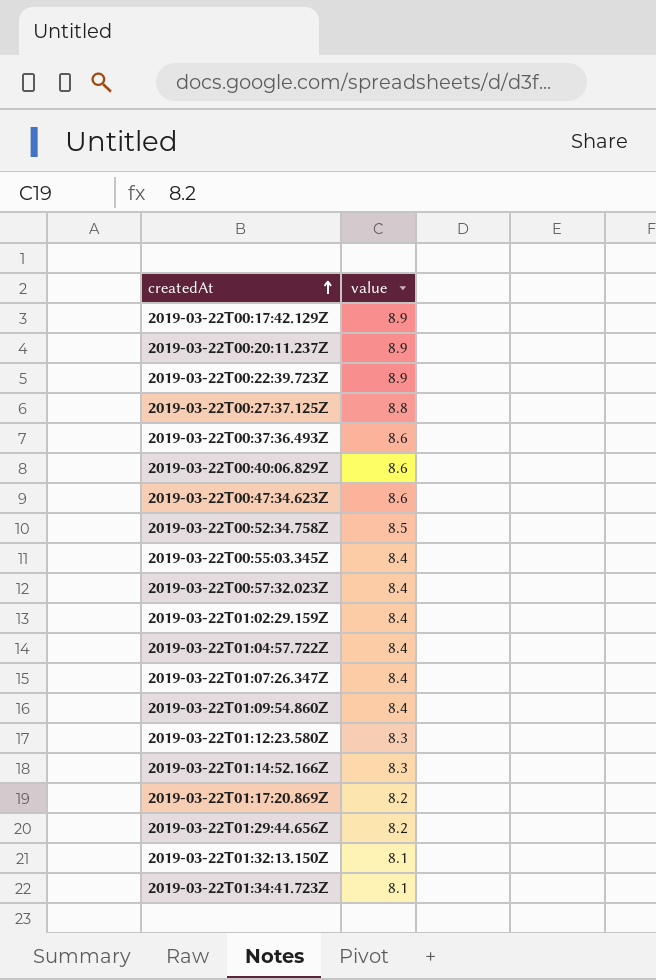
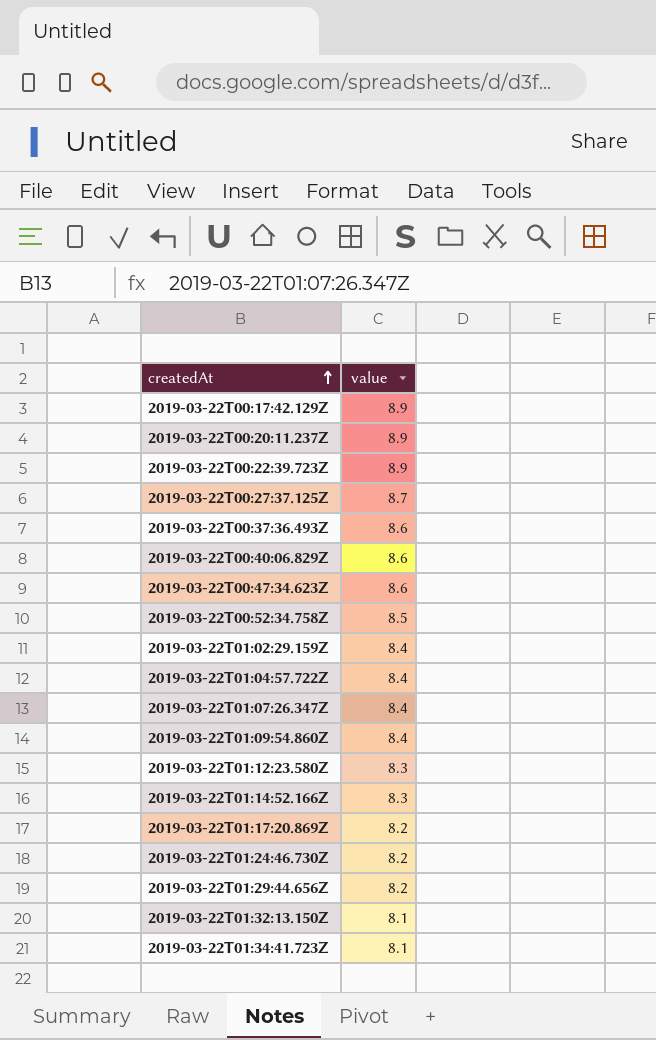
row 2019-03-22T00:55:03.345Z: 8.4 -> none
row 2019-03-22T00:57:32.023Z: 8.4 -> none
2019-03-22T00:27:37.125Z | value: 8.8 -> 8.7
row 2019-03-22T01:24:46.730Z: none -> 8.2

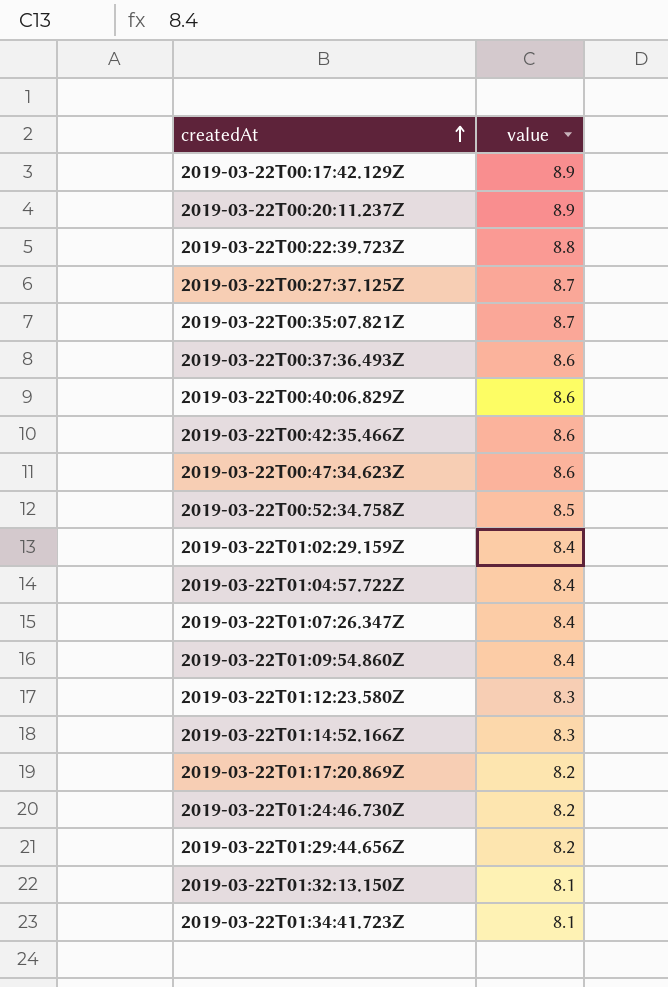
2019-03-22T00:22:39.723Z | value: 8.9 -> 8.8
row 2019-03-22T00:35:07.821Z: none -> 8.7
row 2019-03-22T00:42:35.466Z: none -> 8.6

